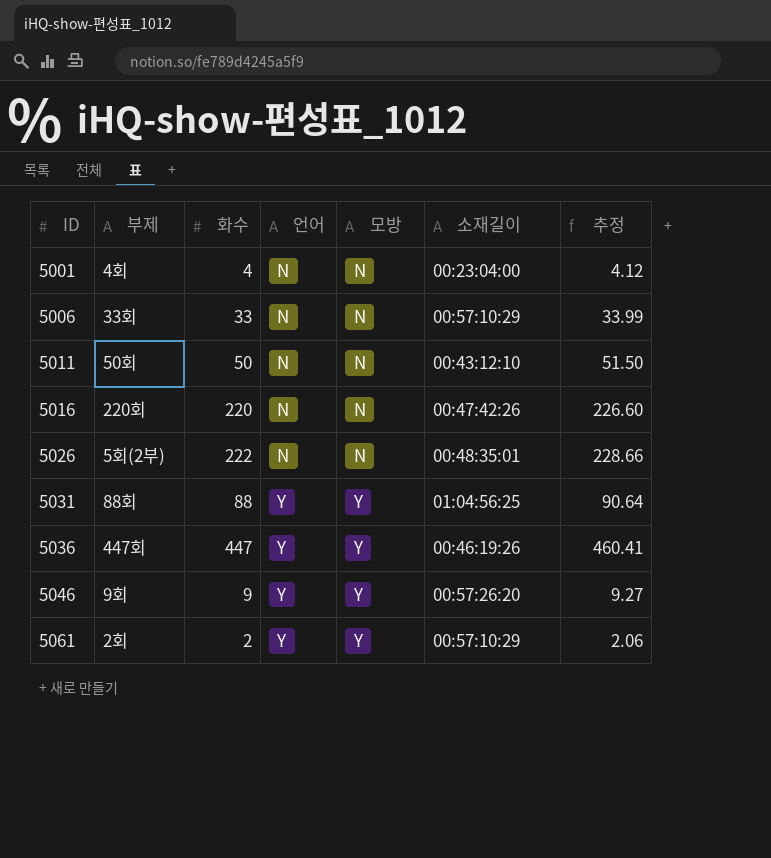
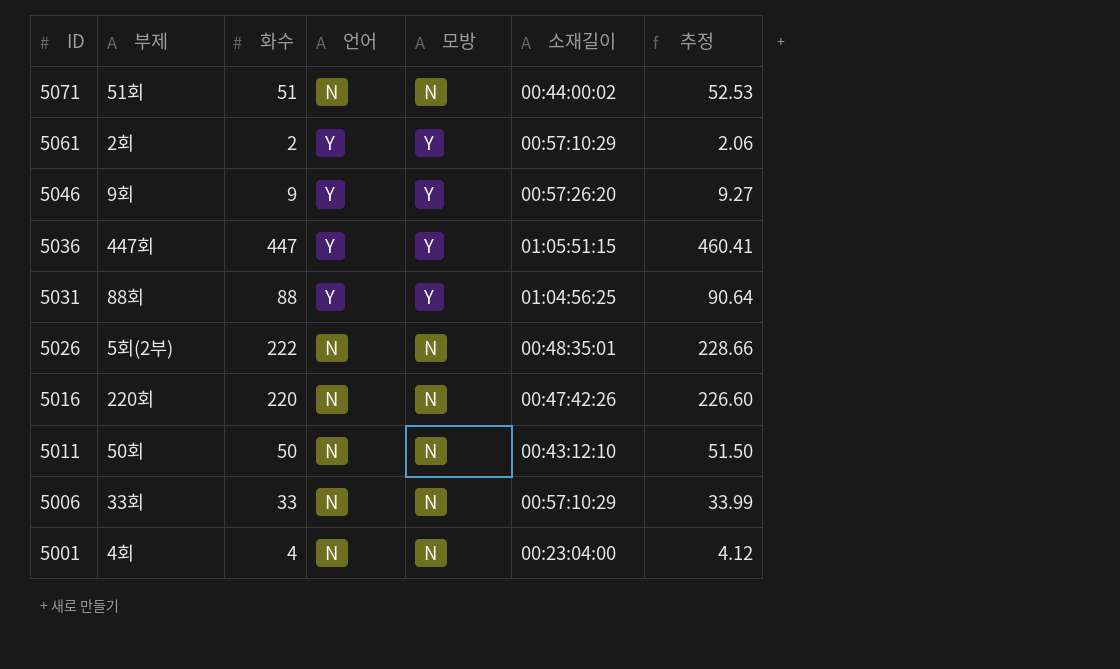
row order: ID ascending -> ID descending
row 5071: none -> 51회 | 51 | N | N | 00:44:00:02 | 52.53
5036 | 소재길이: 00:46:19:26 -> 01:05:51:15

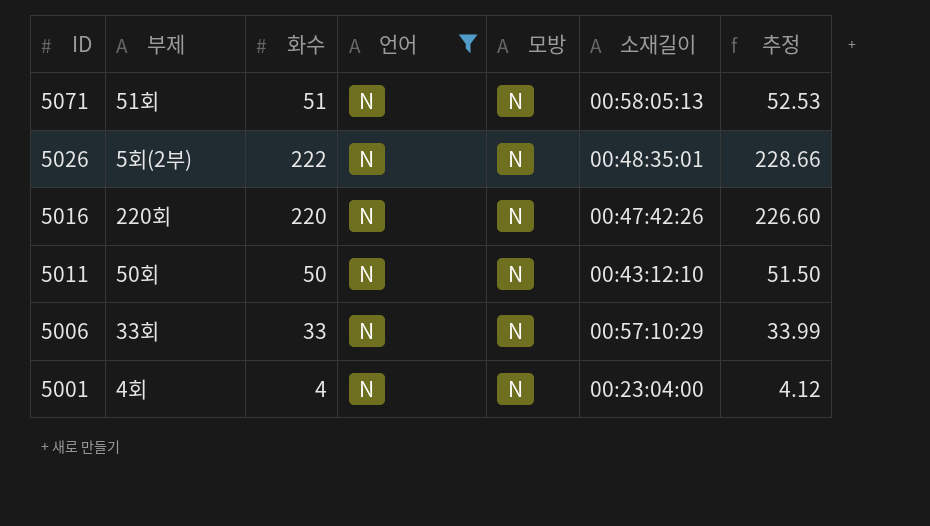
filter: none -> 언어 = N
5071 | 소재길이: 00:44:00:02 -> 00:58:05:13

